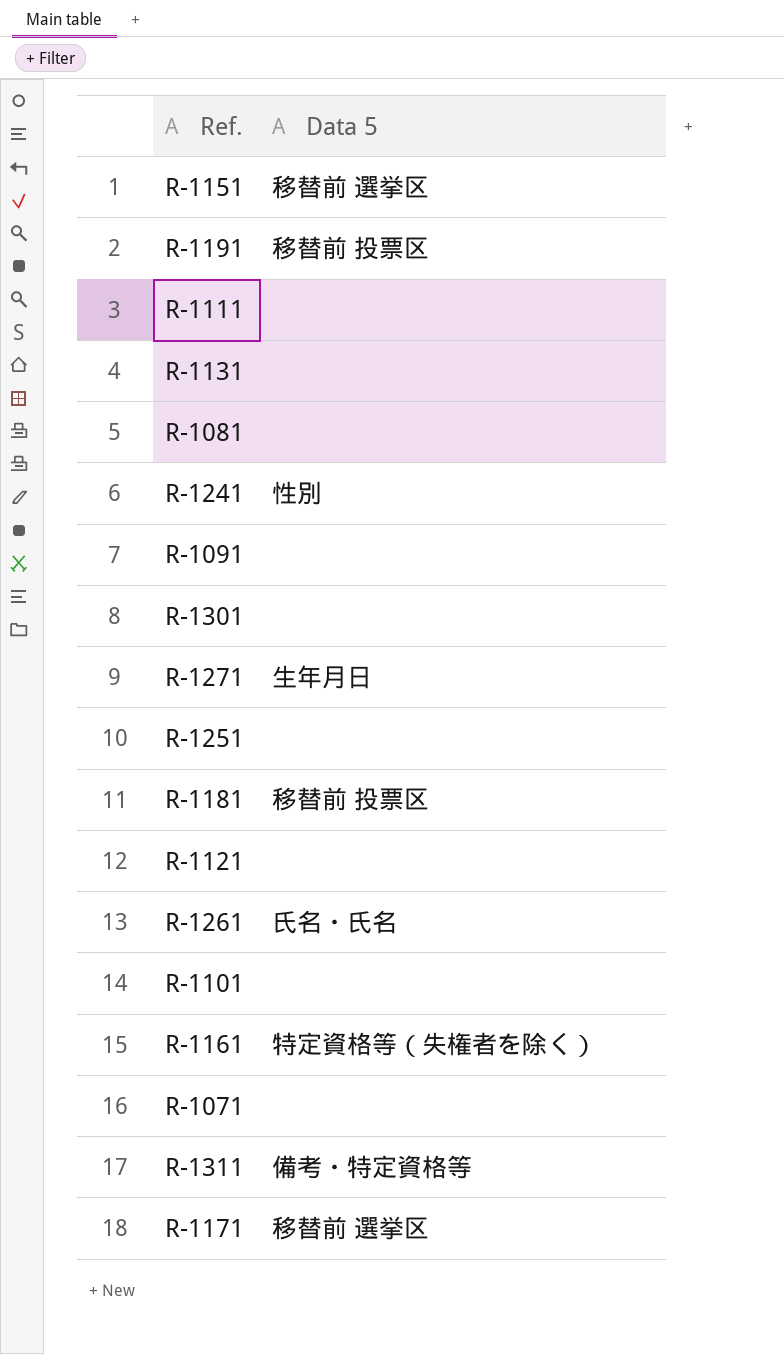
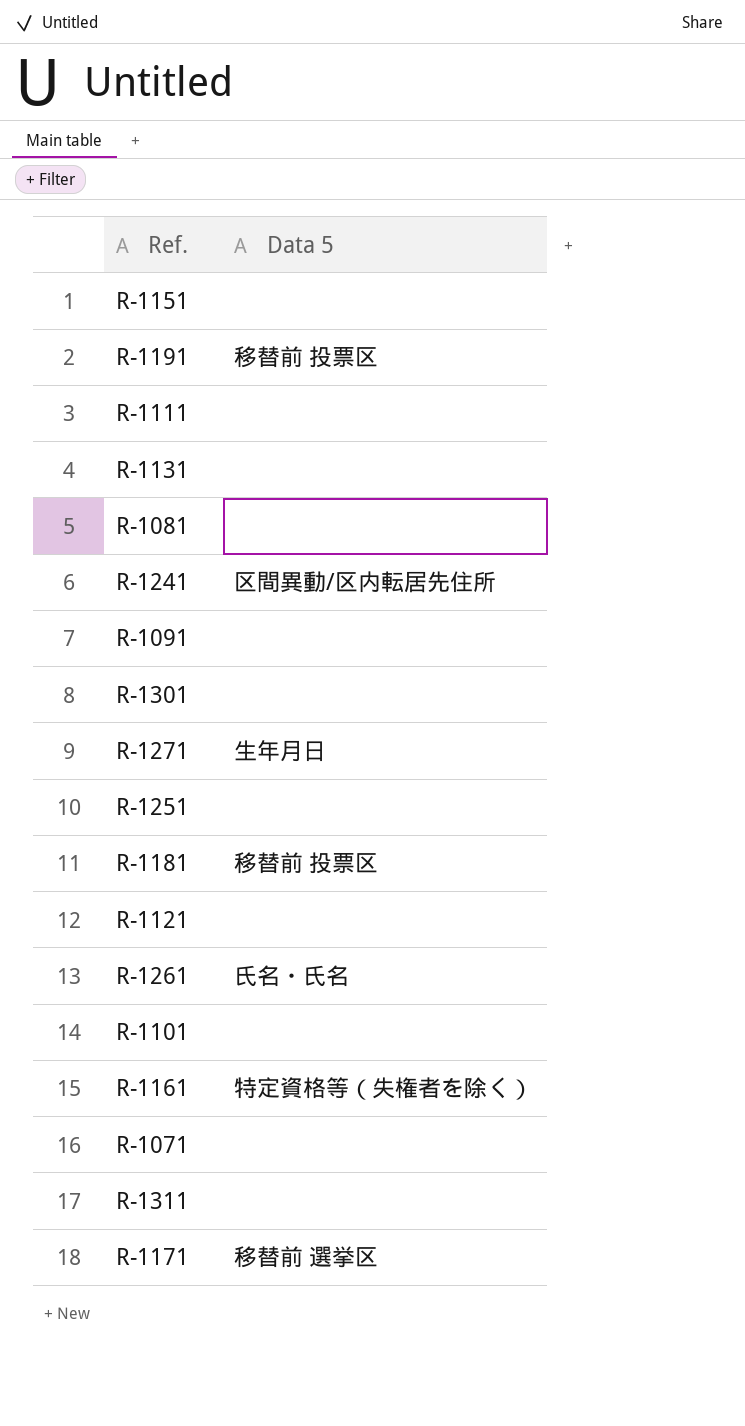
R-1151 | Data 5: 移替前 選挙区 -> none
R-1241 | Data 5: 性別 -> 区間異動/区内転居先住所
R-1311 | Data 5: 備考・特定資格等 -> none

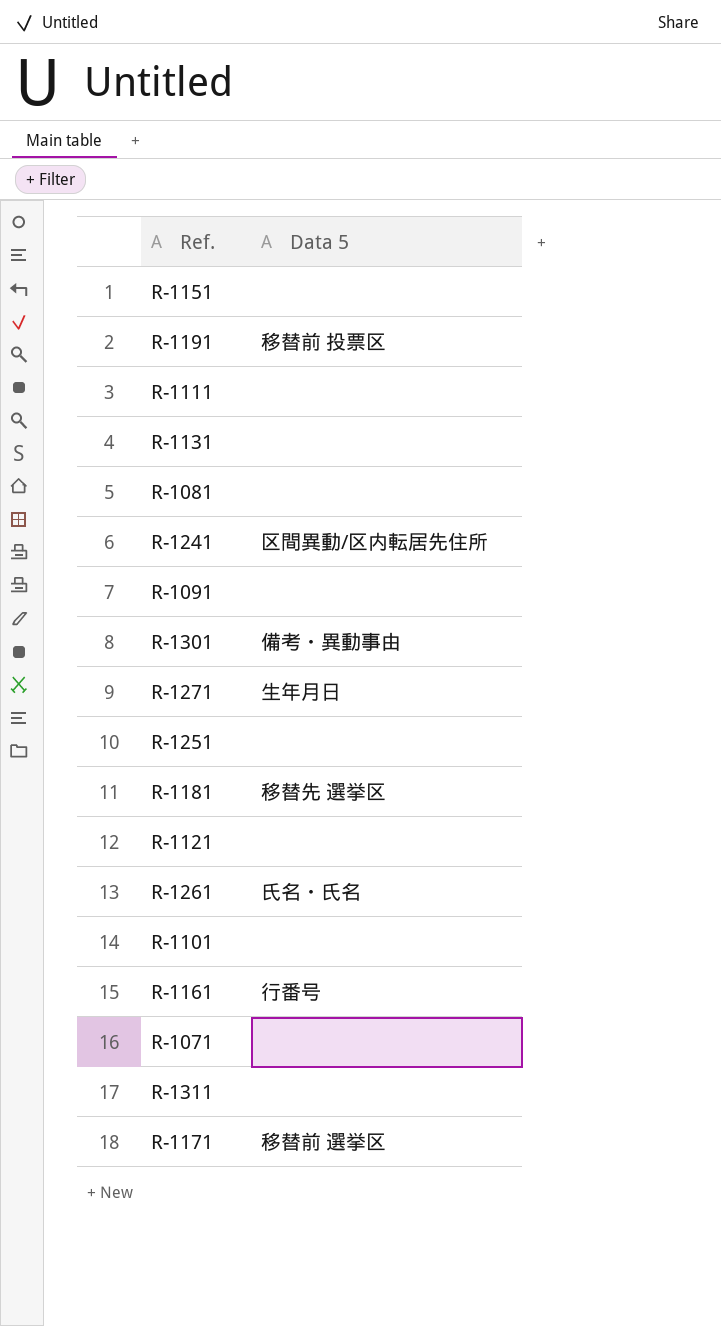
R-1301 | Data 5: none -> 備考・異動事由
R-1181 | Data 5: 移替前 投票区 -> 移替先 選挙区
R-1161 | Data 5: 特定資格等（失権者を除く） -> 行番号

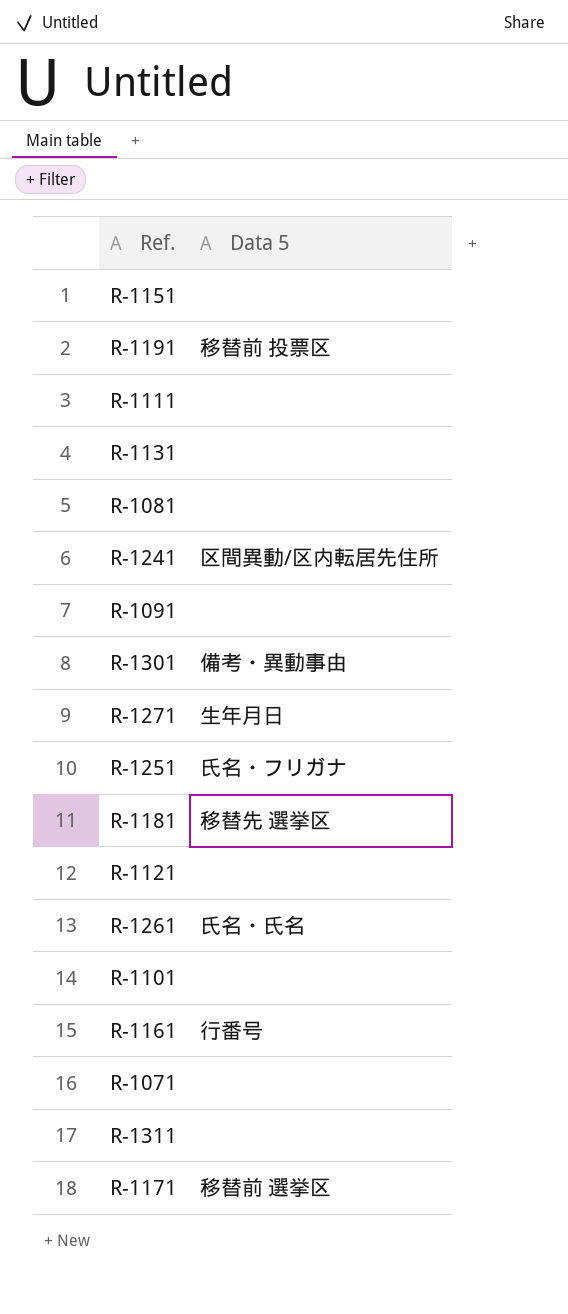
R-1251 | Data 5: none -> 氏名・フリガナ

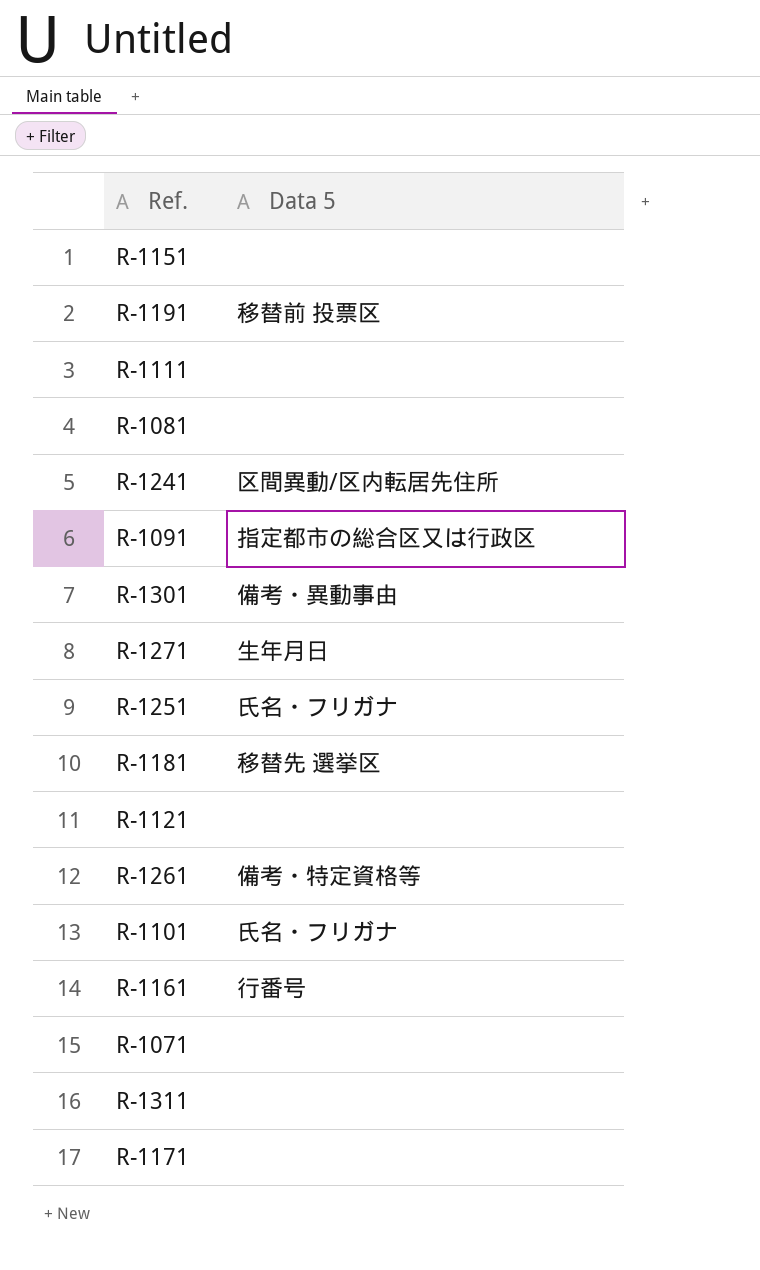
row R-1131: none -> none
R-1091 | Data 5: none -> 指定都市の総合区又は行政区
R-1261 | Data 5: 氏名・氏名 -> 備考・特定資格等
R-1101 | Data 5: none -> 氏名・フリガナ
R-1171 | Data 5: 移替前 選挙区 -> none

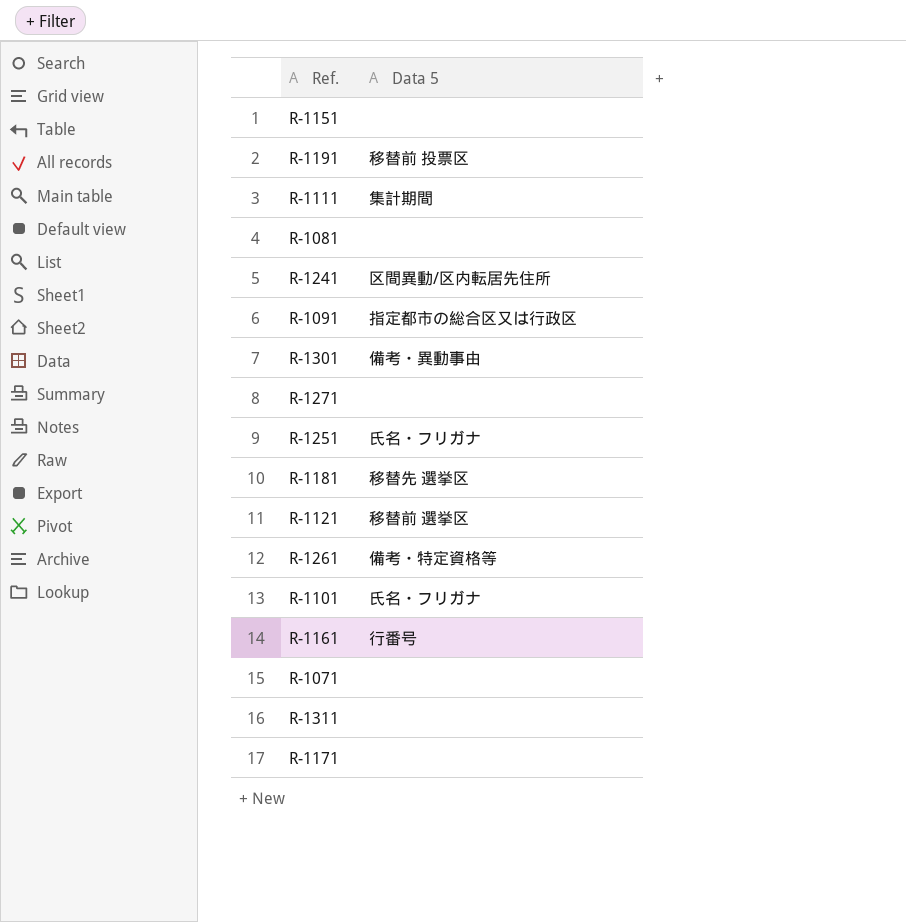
R-1111 | Data 5: none -> 集計期間
R-1271 | Data 5: 生年月日 -> none
R-1121 | Data 5: none -> 移替前 選挙区

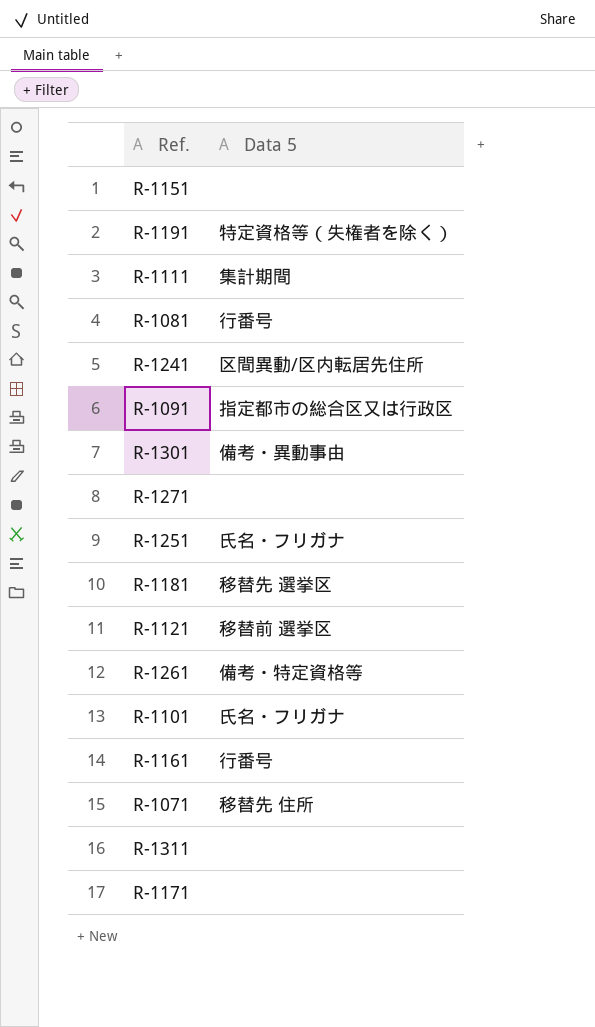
R-1191 | Data 5: 移替前 投票区 -> 特定資格等（失権者を除く）
R-1081 | Data 5: none -> 行番号
R-1071 | Data 5: none -> 移替先 住所

